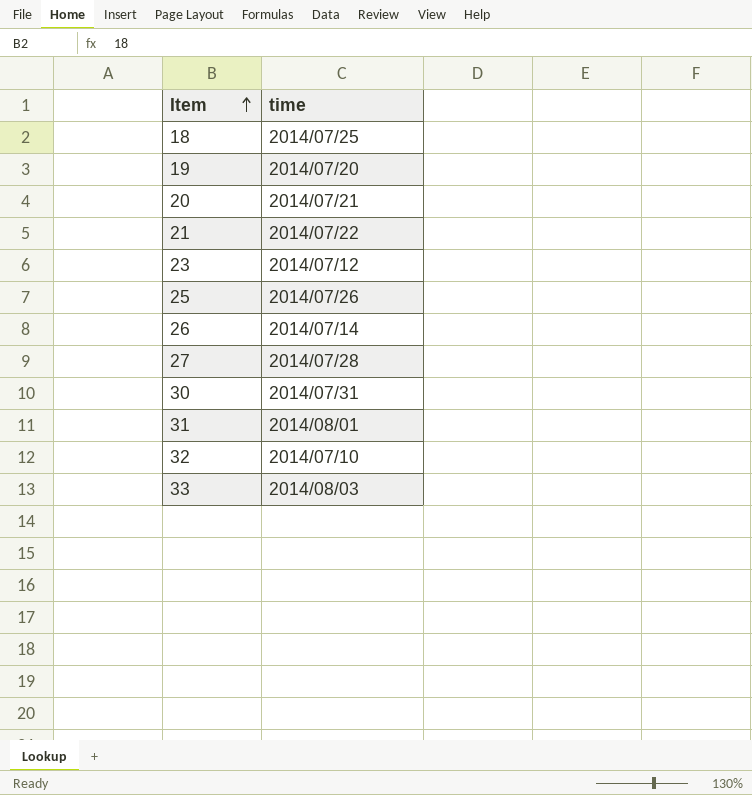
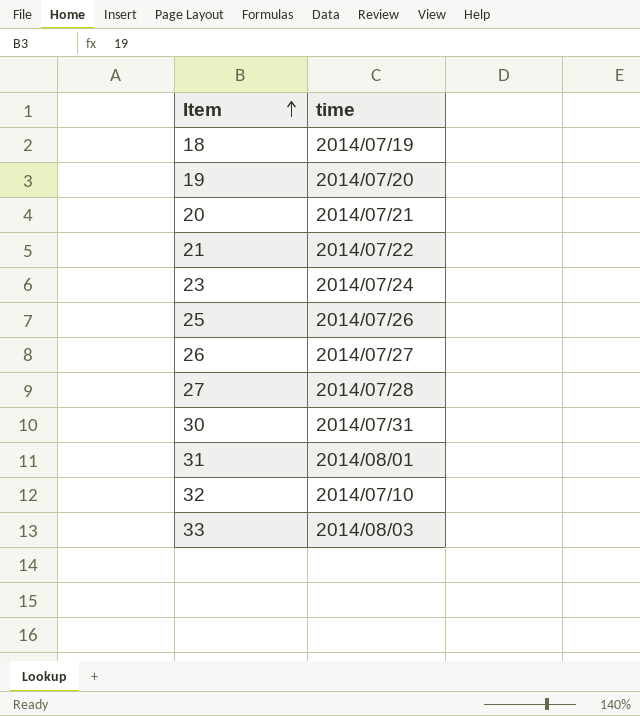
18 | time: 2014/07/25 -> 2014/07/19
23 | time: 2014/07/12 -> 2014/07/24
26 | time: 2014/07/14 -> 2014/07/27

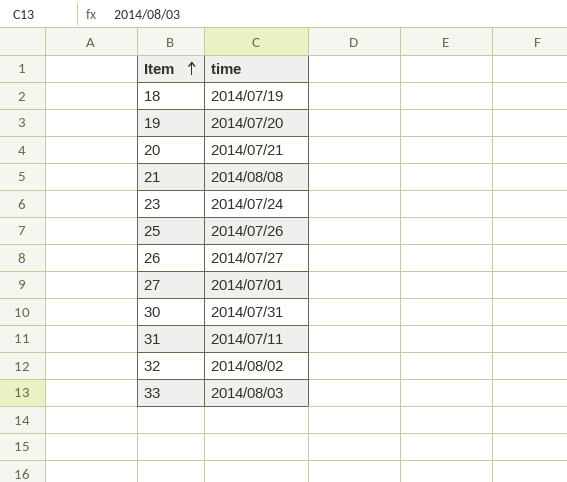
21 | time: 2014/07/22 -> 2014/08/08
27 | time: 2014/07/28 -> 2014/07/01
31 | time: 2014/08/01 -> 2014/07/11
32 | time: 2014/07/10 -> 2014/08/02

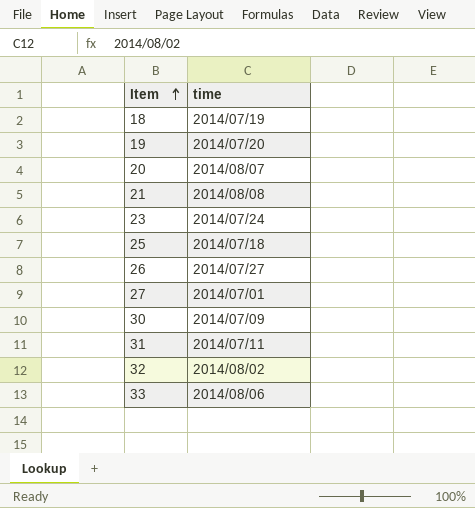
20 | time: 2014/07/21 -> 2014/08/07
25 | time: 2014/07/26 -> 2014/07/18
30 | time: 2014/07/31 -> 2014/07/09
33 | time: 2014/08/03 -> 2014/08/06

